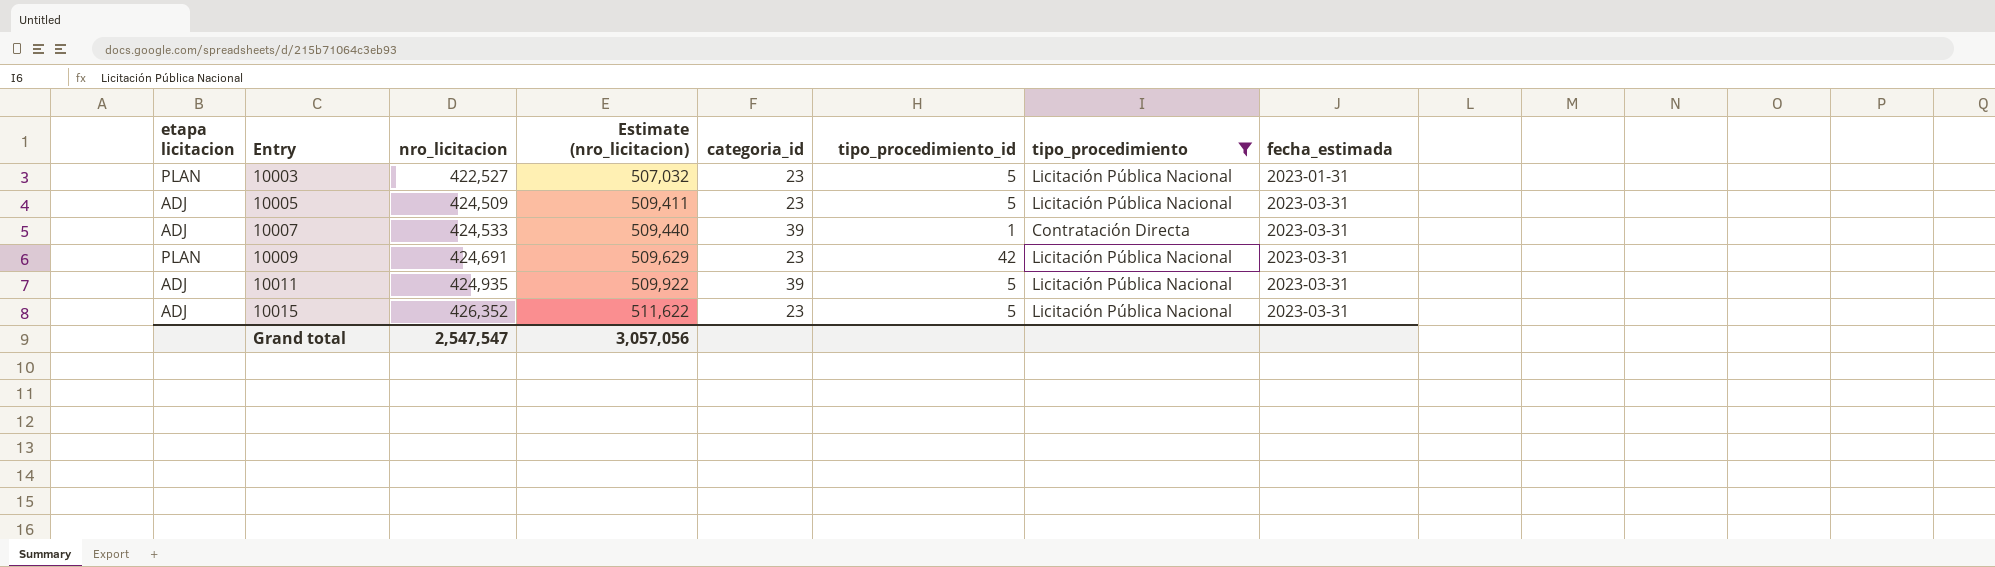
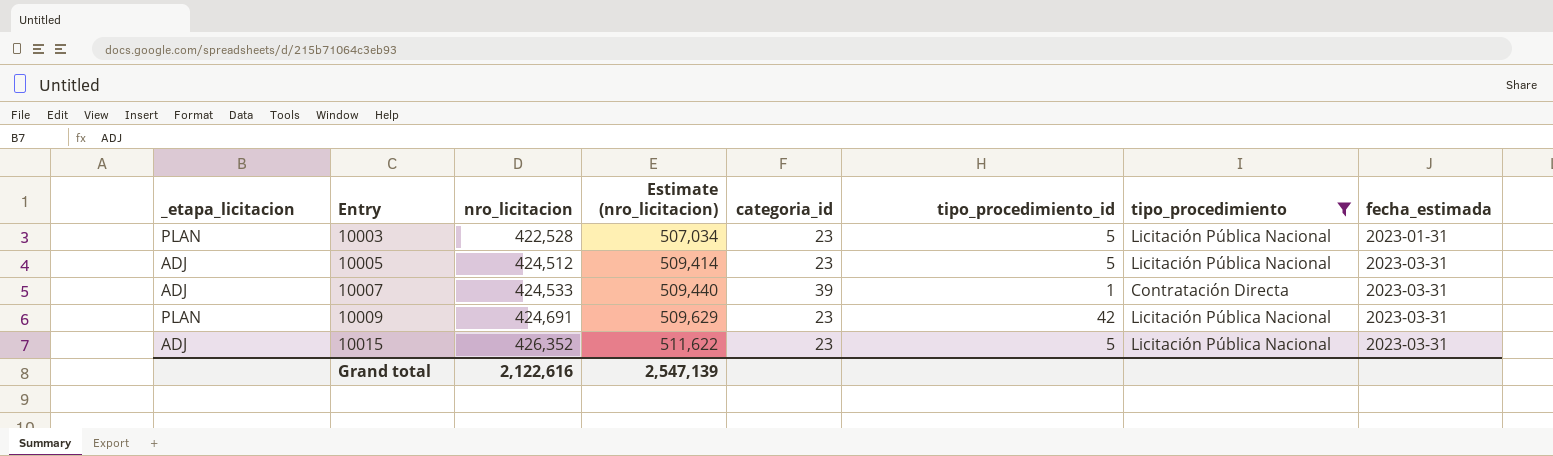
column name: etapa licitacion -> _etapa_licitacion
row 10011: ADJ | 424,935 | 509,922 | 39 | 5 | Licitación Pública Nacional | 2023-03-31 -> none
10003 | nro_licitacion: 422,527 -> 422,528
10003 | Estimate (nro_licitacion): 507,032 -> 507,034
10005 | nro_licitacion: 424,509 -> 424,512
10005 | Estimate (nro_licitacion): 509,411 -> 509,414
Grand total | nro_licitacion: 2,547,547 -> 2,122,616
Grand total | Estimate (nro_licitacion): 3,057,056 -> 2,547,139

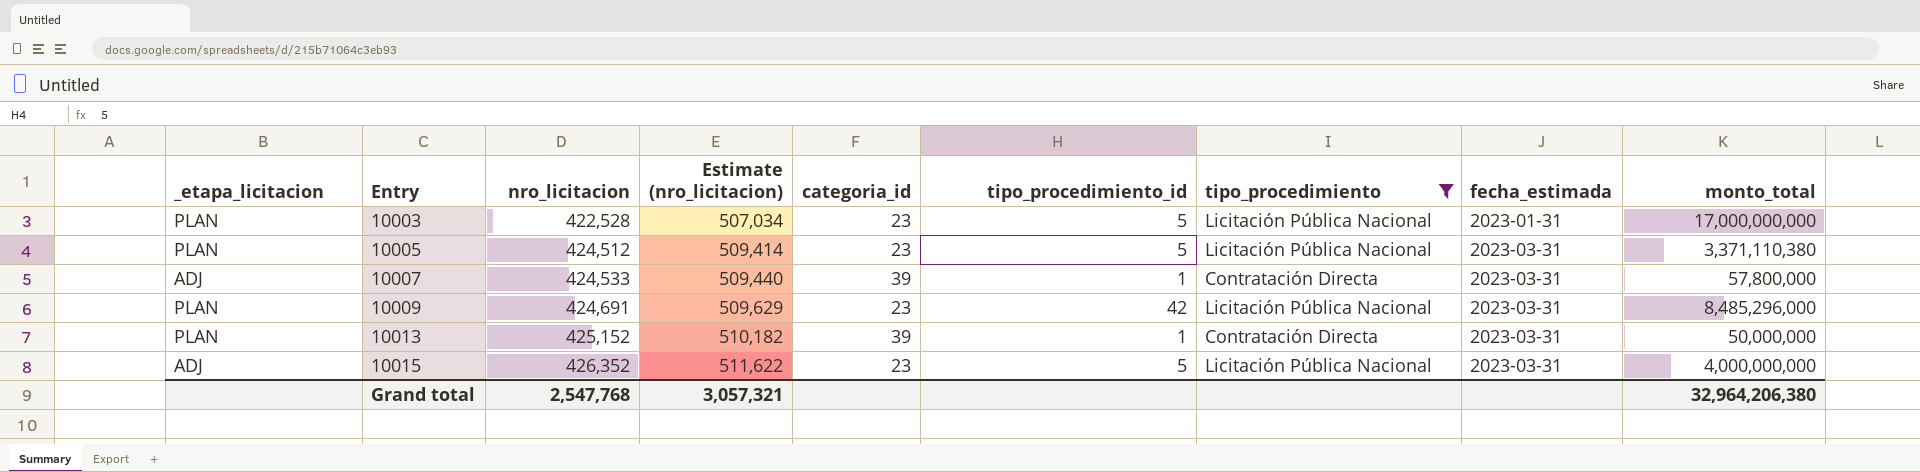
column monto_total | position: none -> 9
10005 | _etapa_licitacion: ADJ -> PLAN
row 10013: none -> PLAN | 425,152 | 510,182 | 39 | 1 | Contratación Directa | 2023-03-31 | 50,000,000
Grand total | nro_licitacion: 2,122,616 -> 2,547,768
Grand total | Estimate (nro_licitacion): 2,547,139 -> 3,057,321

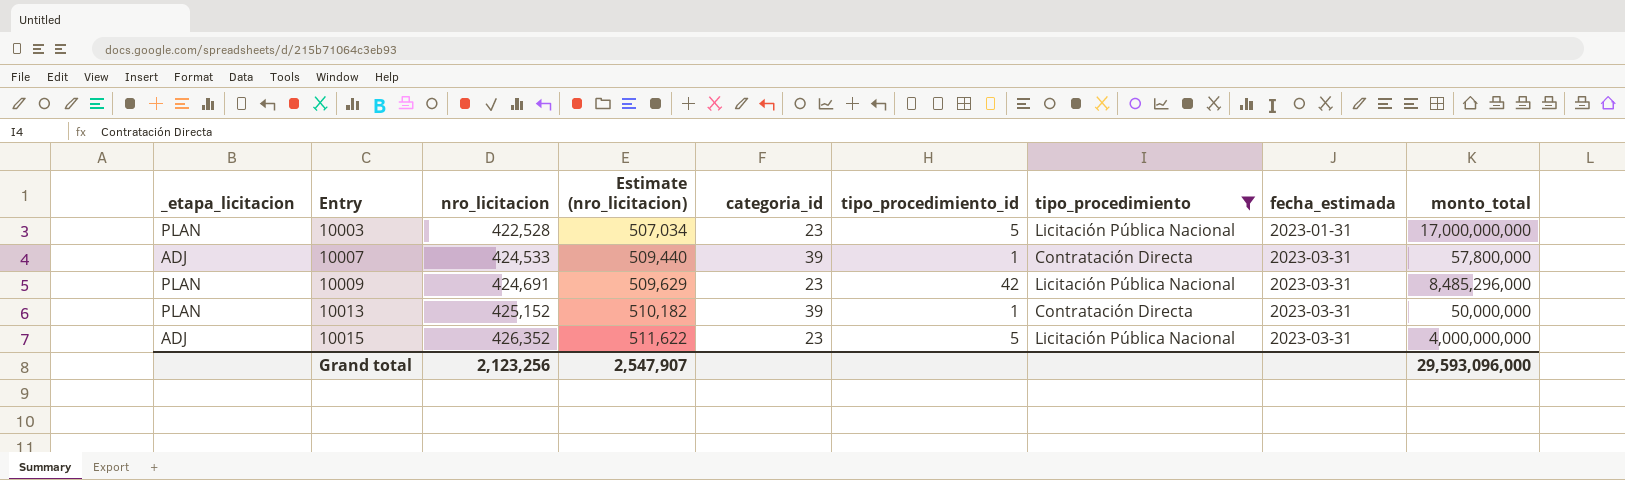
row 10005: PLAN | 424,512 | 509,414 | 23 | 5 | Licitación Pública Nacional | 2023-03-31 | 3,371,110,380 -> none
Grand total | nro_licitacion: 2,547,768 -> 2,123,256
Grand total | Estimate (nro_licitacion): 3,057,321 -> 2,547,907
Grand total | monto_total: 32,964,206,380 -> 29,593,096,000

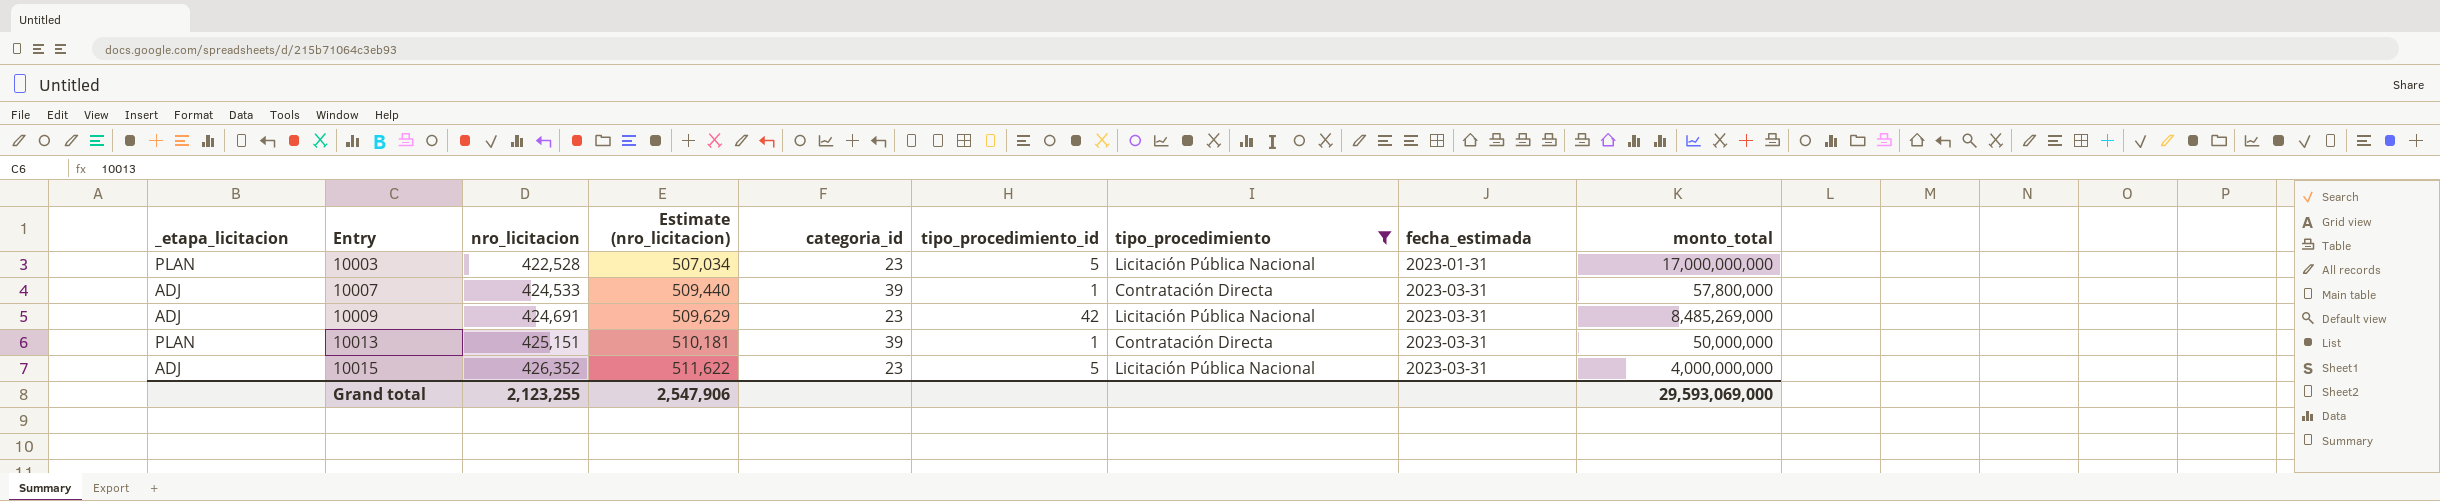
10009 | _etapa_licitacion: PLAN -> ADJ
10009 | monto_total: 8,485,296,000 -> 8,485,269,000
10013 | nro_licitacion: 425,152 -> 425,151
10013 | Estimate (nro_licitacion): 510,182 -> 510,181
Grand total | nro_licitacion: 2,123,256 -> 2,123,255
Grand total | Estimate (nro_licitacion): 2,547,907 -> 2,547,906
Grand total | monto_total: 29,593,096,000 -> 29,593,069,000

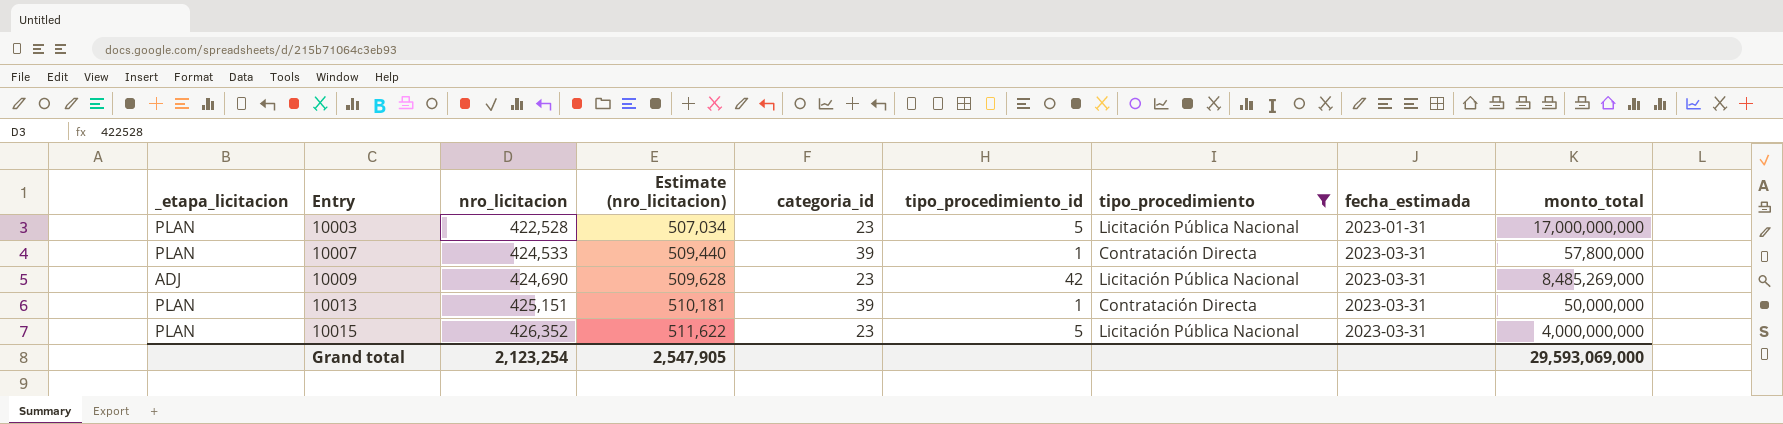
10007 | _etapa_licitacion: ADJ -> PLAN
10009 | nro_licitacion: 424,691 -> 424,690
10009 | Estimate (nro_licitacion): 509,629 -> 509,628
10015 | _etapa_licitacion: ADJ -> PLAN
Grand total | nro_licitacion: 2,123,255 -> 2,123,254
Grand total | Estimate (nro_licitacion): 2,547,906 -> 2,547,905

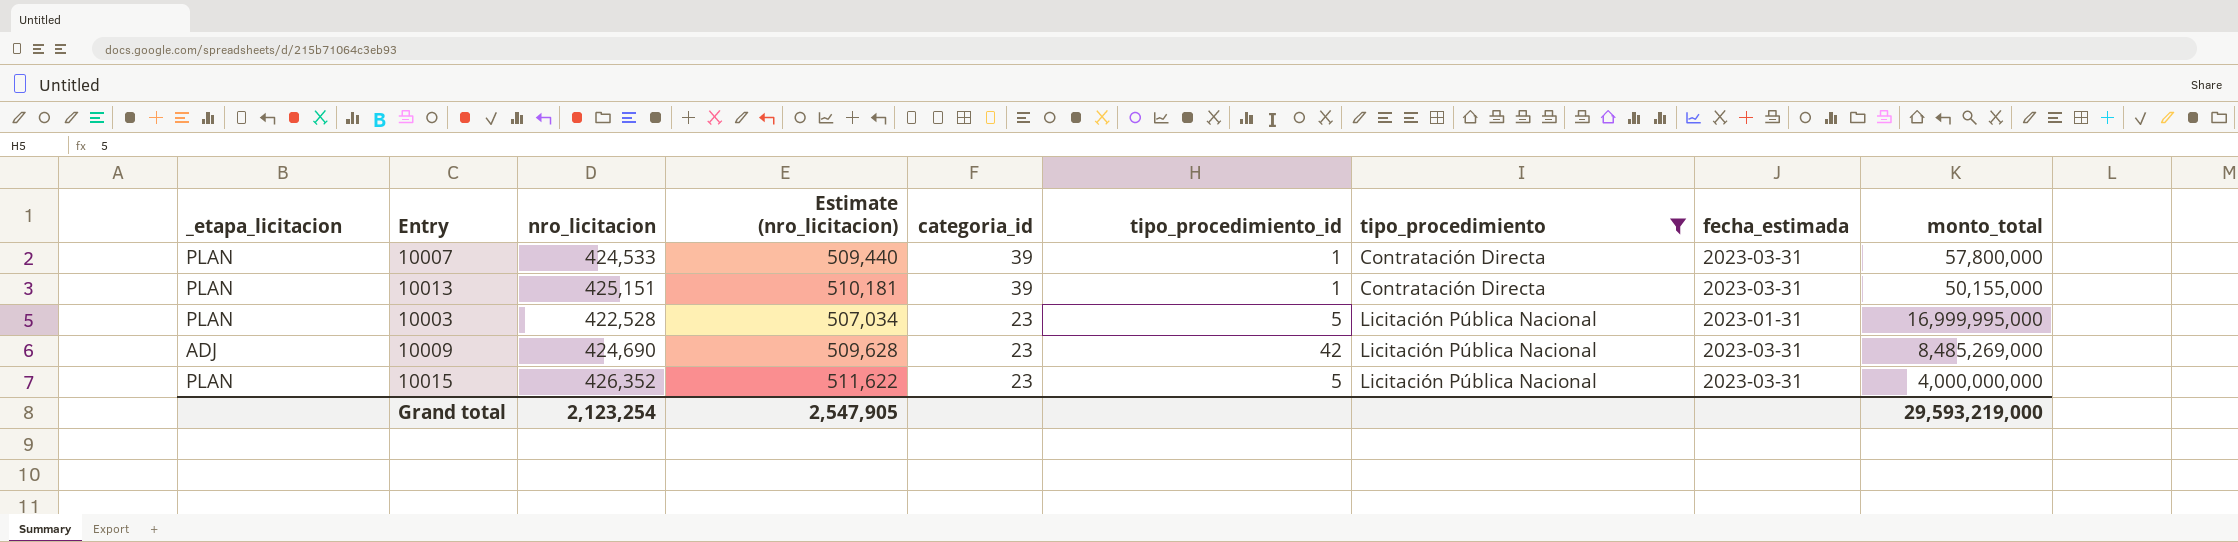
row order: Entry ascending -> categoria_id descending
10013 | monto_total: 50,000,000 -> 50,155,000
10003 | monto_total: 17,000,000,000 -> 16,999,995,000
Grand total | monto_total: 29,593,069,000 -> 29,593,219,000

